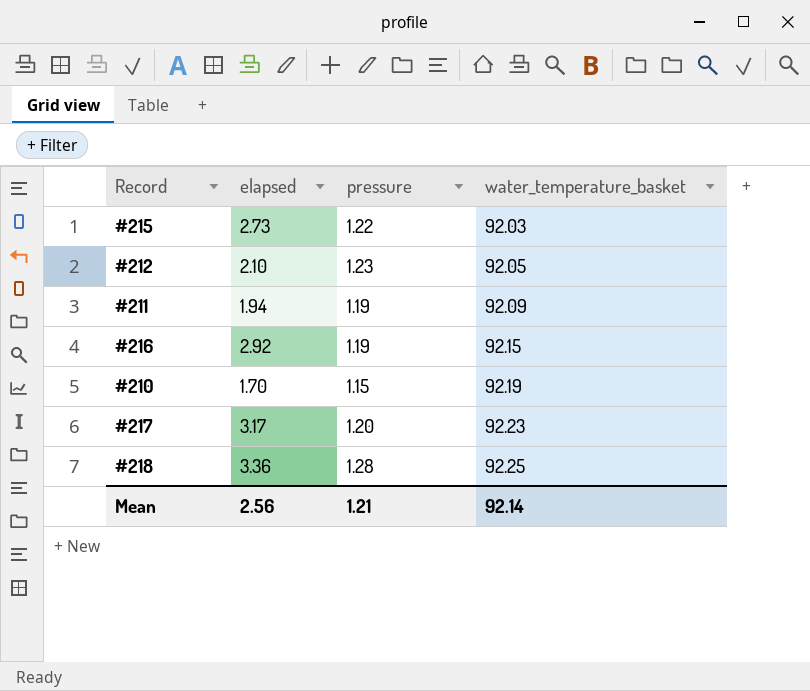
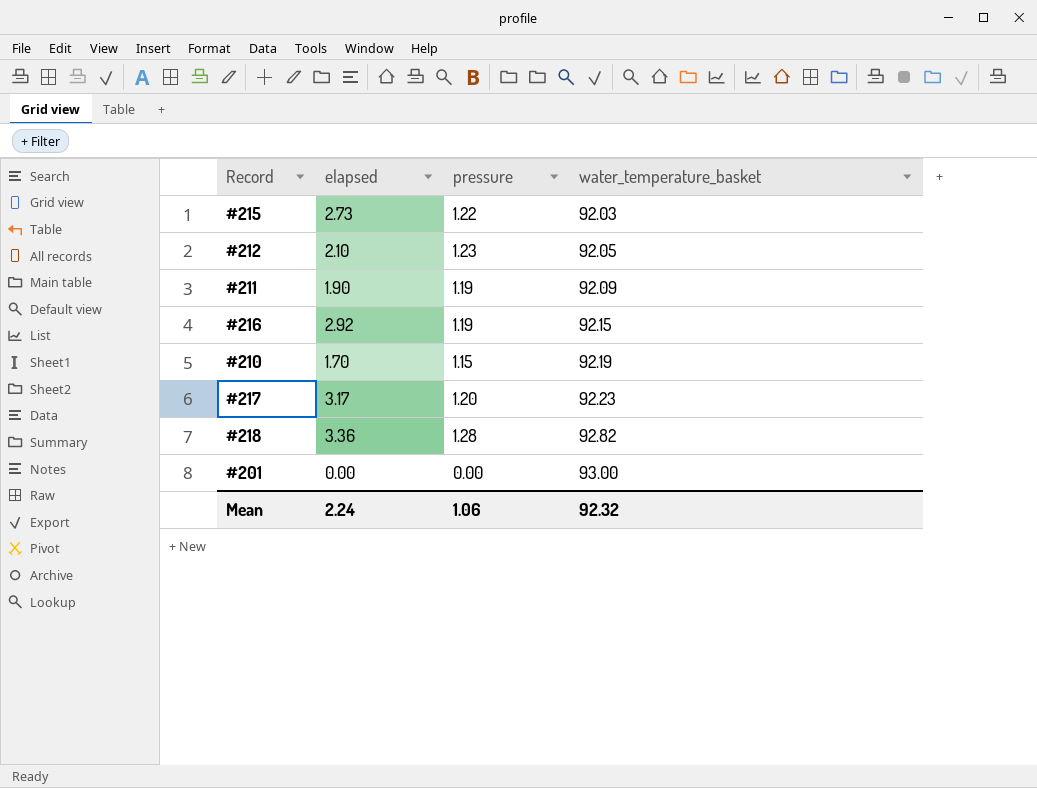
#211 | elapsed: 1.94 -> 1.90
#218 | water_temperature_basket: 92.25 -> 92.82
row #201: none -> 0.00 | 0.00 | 93.00
Mean | elapsed: 2.56 -> 2.24
Mean | pressure: 1.21 -> 1.06
Mean | water_temperature_basket: 92.14 -> 92.32

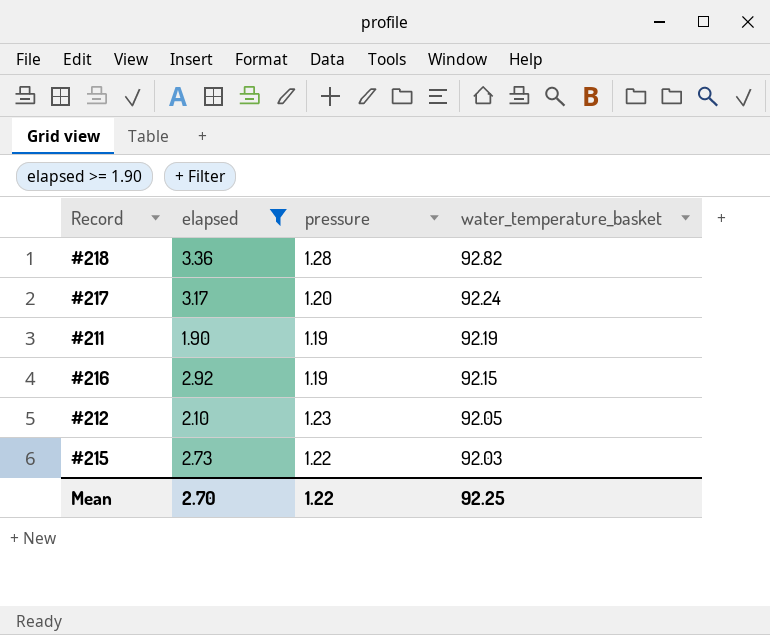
filter: none -> elapsed >= 1.90
row order: water_temperature_basket ascending -> water_temperature_basket descending
#217 | water_temperature_basket: 92.23 -> 92.24
#211 | water_temperature_basket: 92.09 -> 92.19
Mean | elapsed: 2.24 -> 2.70
Mean | pressure: 1.06 -> 1.22
Mean | water_temperature_basket: 92.32 -> 92.25

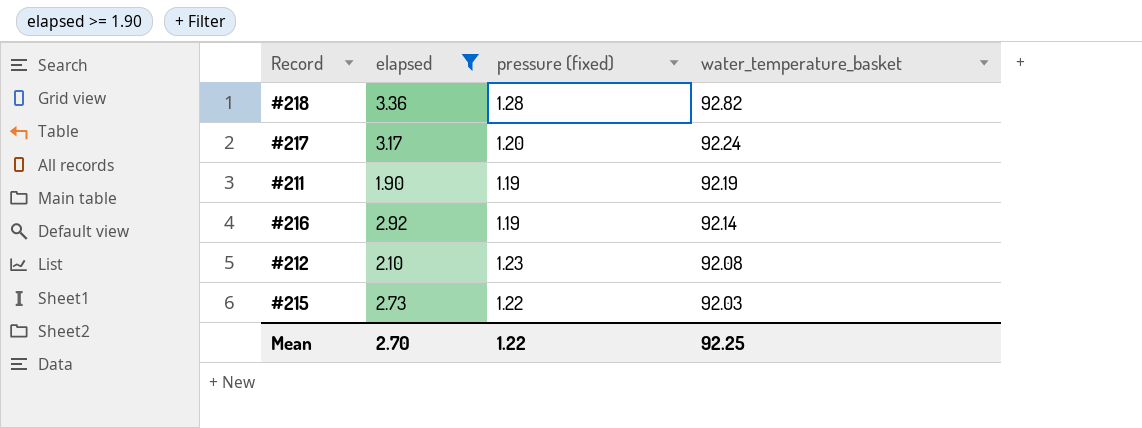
column name: pressure -> pressure (fixed)
#216 | water_temperature_basket: 92.15 -> 92.14
#212 | water_temperature_basket: 92.05 -> 92.08

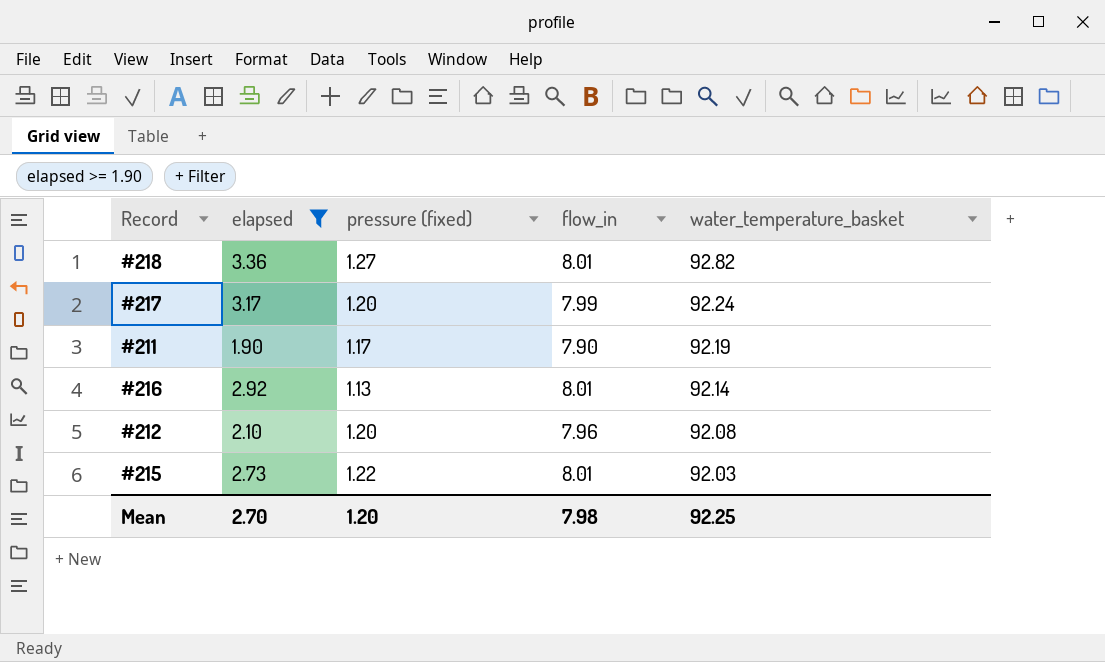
column flow_in | position: none -> 4
#218 | pressure (fixed): 1.28 -> 1.27
#211 | pressure (fixed): 1.19 -> 1.17
#216 | pressure (fixed): 1.19 -> 1.13
#212 | pressure (fixed): 1.23 -> 1.20
Mean | pressure (fixed): 1.22 -> 1.20

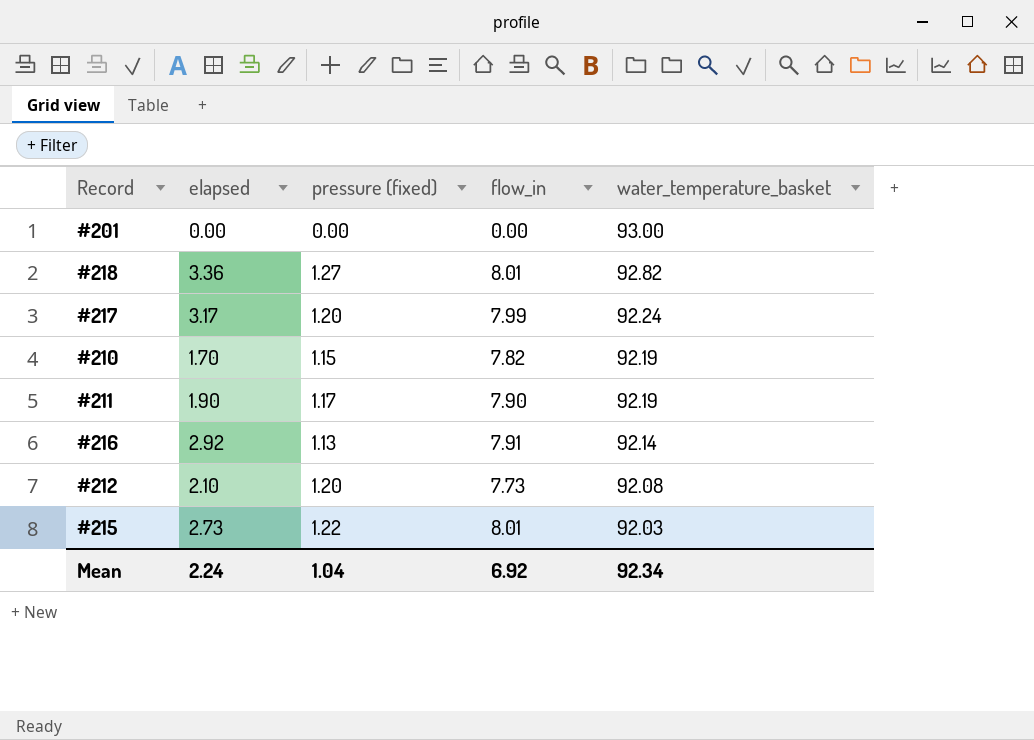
filter: elapsed >= 1.90 -> none
#216 | flow_in: 8.01 -> 7.91
#212 | flow_in: 7.96 -> 7.73
Mean | elapsed: 2.70 -> 2.24
Mean | pressure (fixed): 1.20 -> 1.04
Mean | flow_in: 7.98 -> 6.92
Mean | water_temperature_basket: 92.25 -> 92.34

